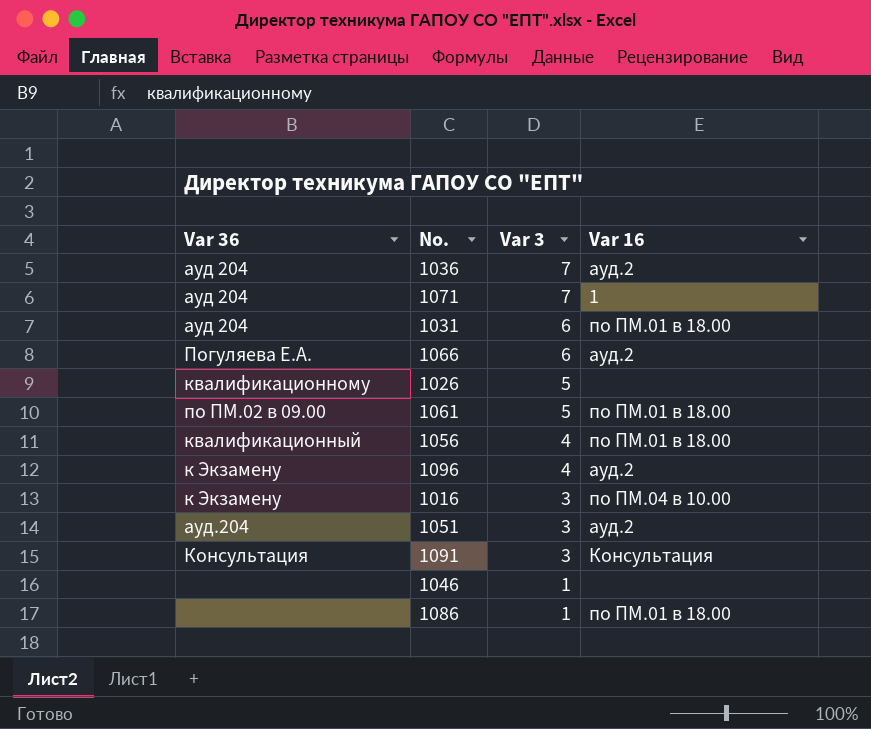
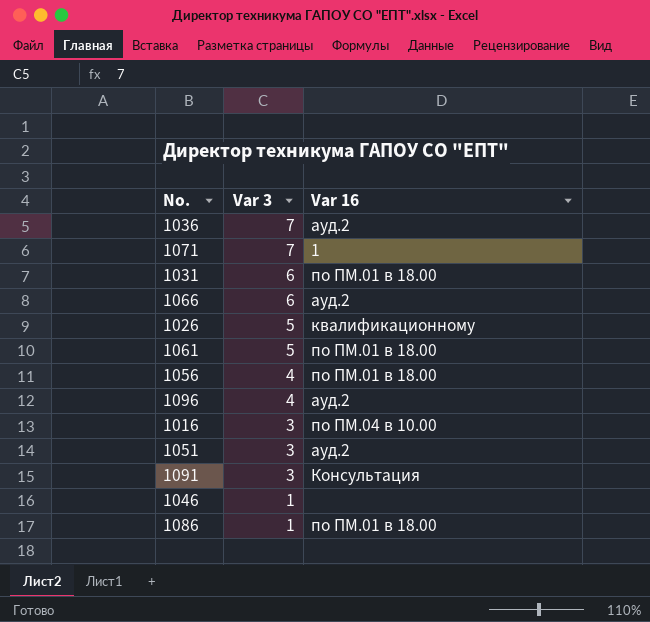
column Var 36 | position: 1 -> none
1026 | Var 16: none -> квалификационному

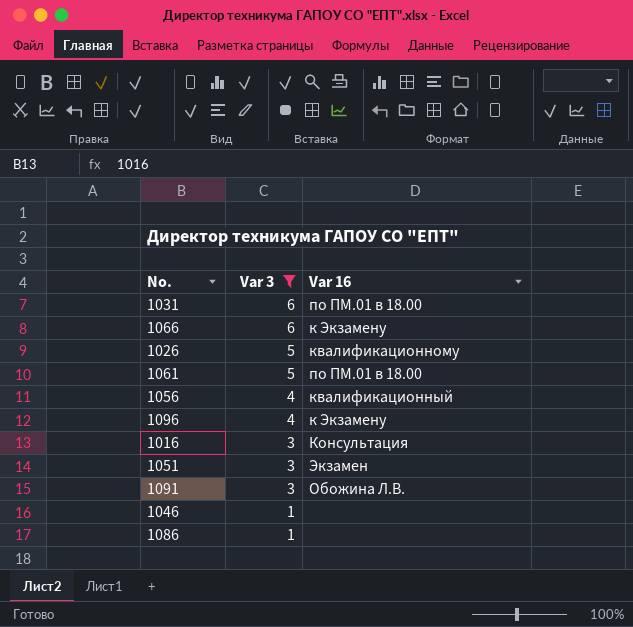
filter: none -> Var 3 != 7
1066 | Var 16: ауд.2 -> к Экзамену
1056 | Var 16: по ПМ.01 в 18.00 -> квалификационный
1096 | Var 16: ауд.2 -> к Экзамену
1016 | Var 16: по ПМ.04 в 10.00 -> Консультация
1051 | Var 16: ауд.2 -> Экзамен
1091 | Var 16: Консультация -> Обожина Л.В.
1086 | Var 16: по ПМ.01 в 18.00 -> none

